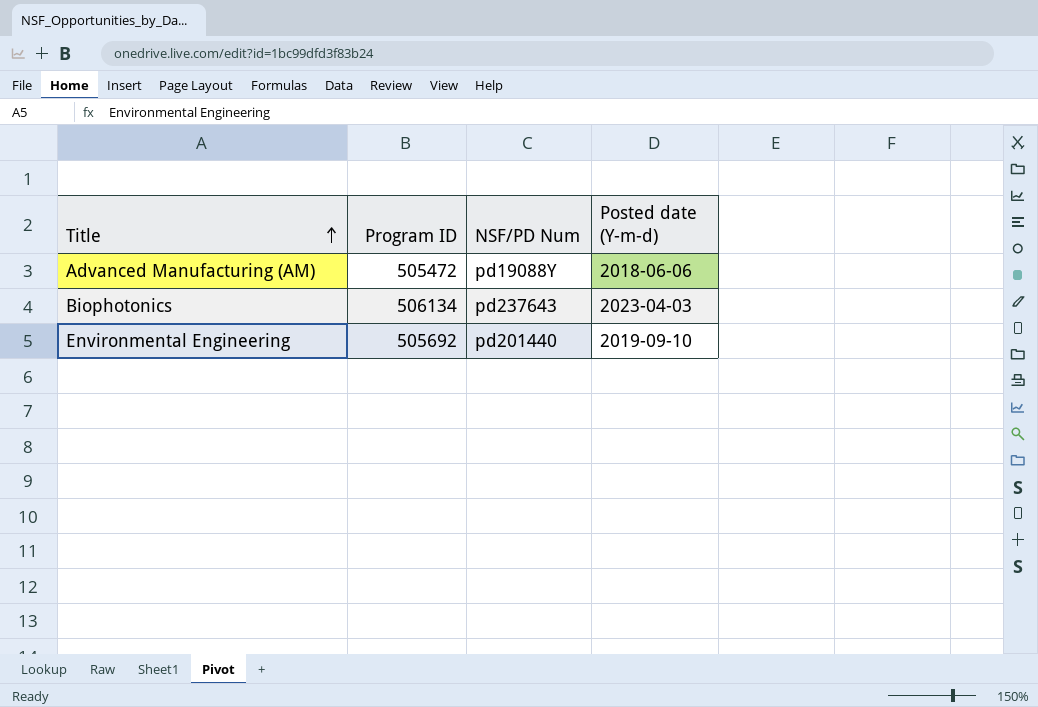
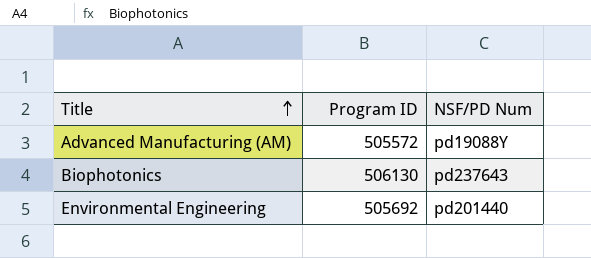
column Posted date (Y-m-d) | position: 4 -> none
Advanced Manufacturing (AM) | Program ID: 505472 -> 505572
Biophotonics | Program ID: 506134 -> 506130

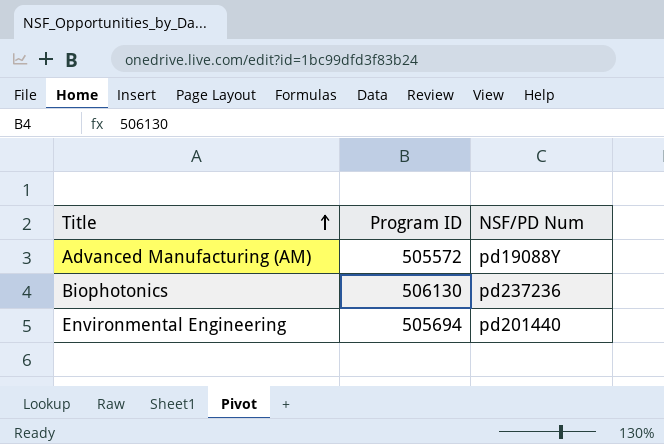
Biophotonics | NSF/PD Num: pd237643 -> pd237236
Environmental Engineering | Program ID: 505692 -> 505694

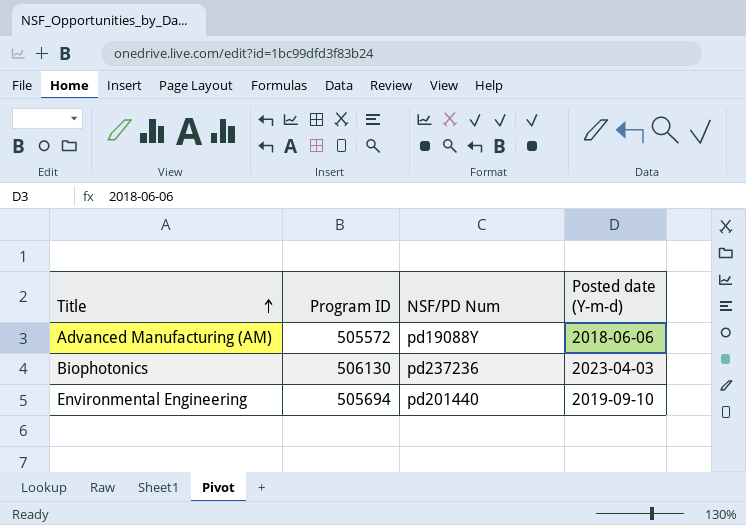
column Posted date (Y-m-d) | position: none -> 4

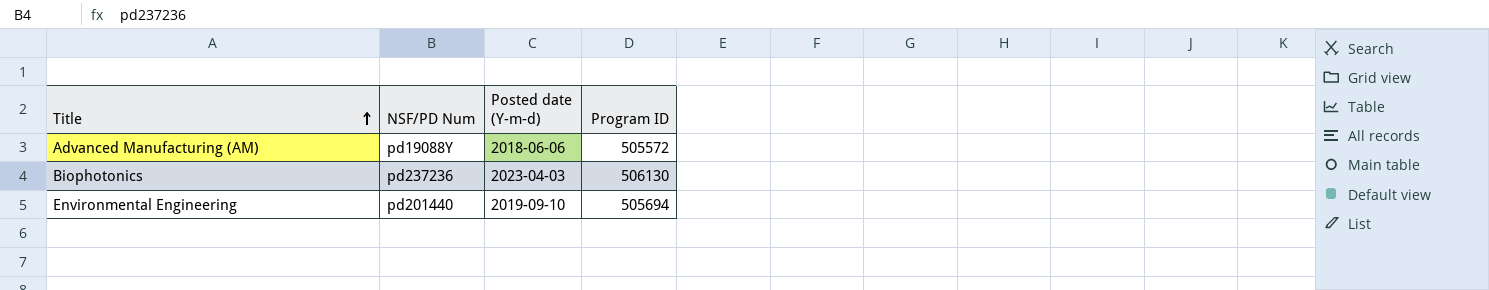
column Program ID | position: 2 -> 4

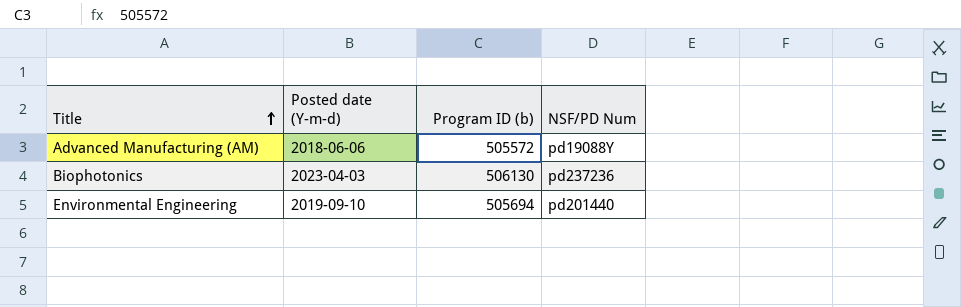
column name: Program ID -> Program ID (b)
column NSF/PD Num | position: 2 -> 4

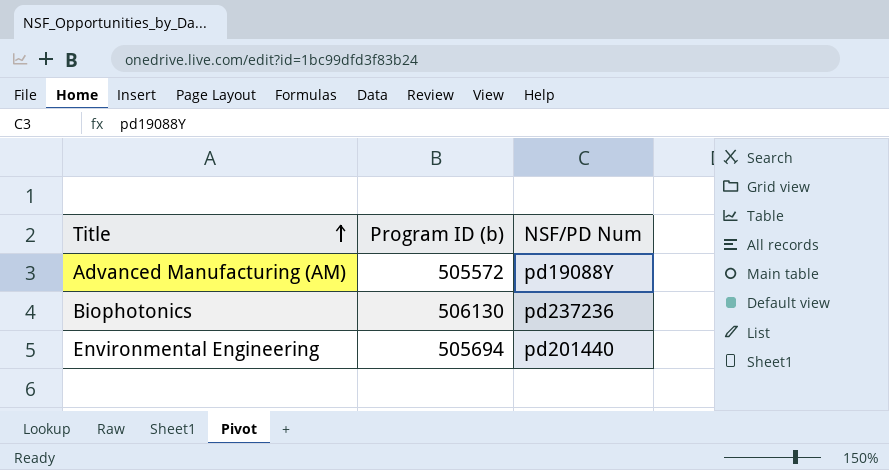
column Posted date (Y-m-d) | position: 2 -> none

